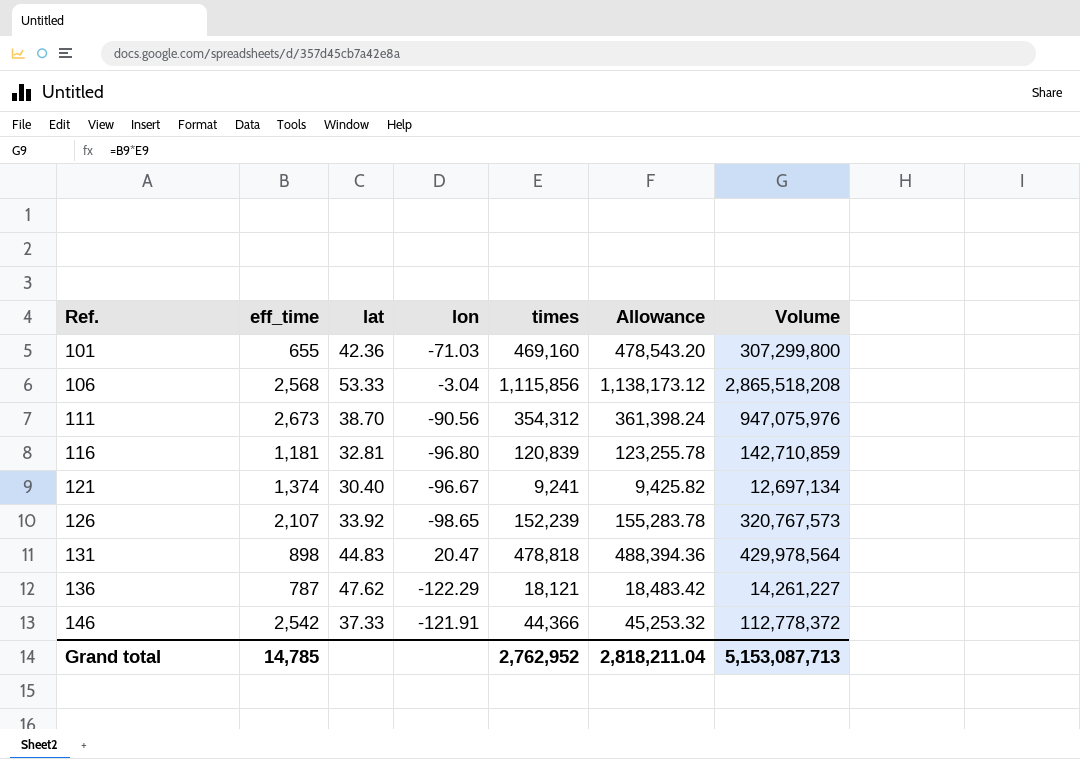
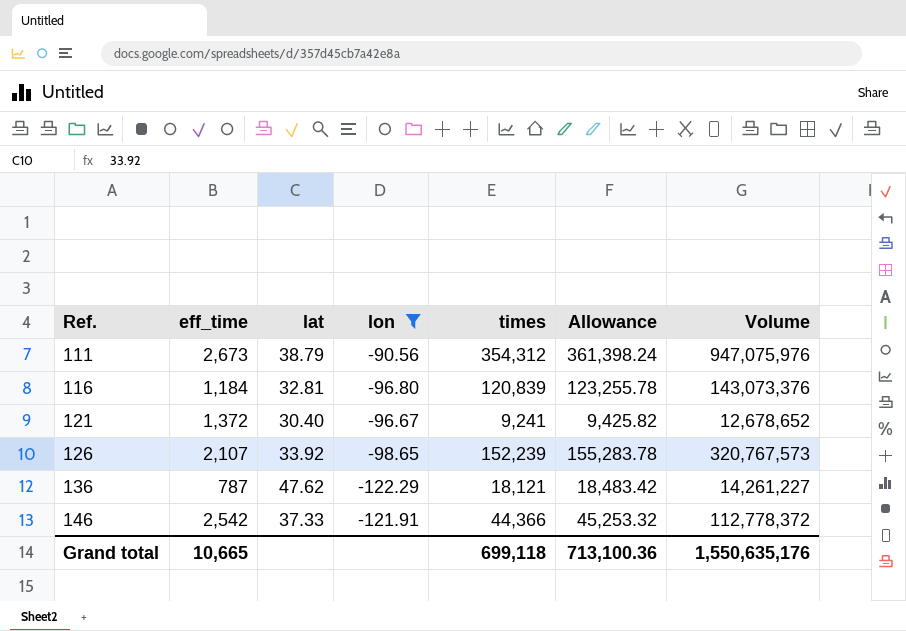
filter: none -> lon <= -90.56
111 | lat: 38.70 -> 38.79
116 | eff_time: 1,181 -> 1,184
116 | Volume: 142,710,859 -> 143,073,376
121 | eff_time: 1,374 -> 1,372
121 | Volume: 12,697,134 -> 12,678,652
Grand total | eff_time: 14,785 -> 10,665
Grand total | times: 2,762,952 -> 699,118
Grand total | Allowance: 2,818,211.04 -> 713,100.36
Grand total | Volume: 5,153,087,713 -> 1,550,635,176

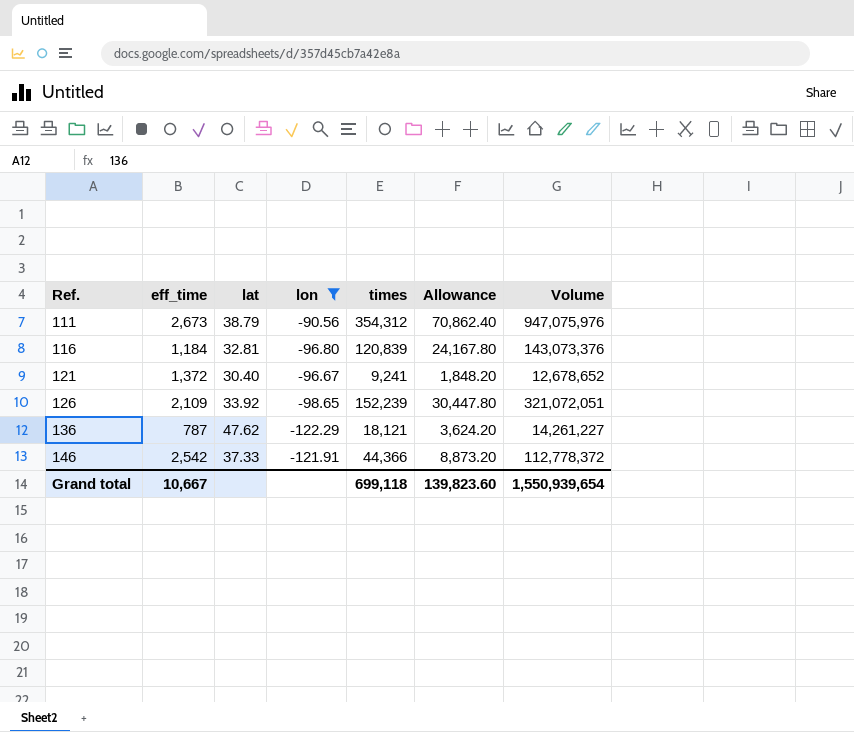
column Allowance | formula: [times] * 1.02 -> [times] * 0.2
126 | eff_time: 2,107 -> 2,109
126 | Volume: 320,767,573 -> 321,072,051
Grand total | eff_time: 10,665 -> 10,667
Grand total | Allowance: 713,100.36 -> 139,823.60
Grand total | Volume: 1,550,635,176 -> 1,550,939,654

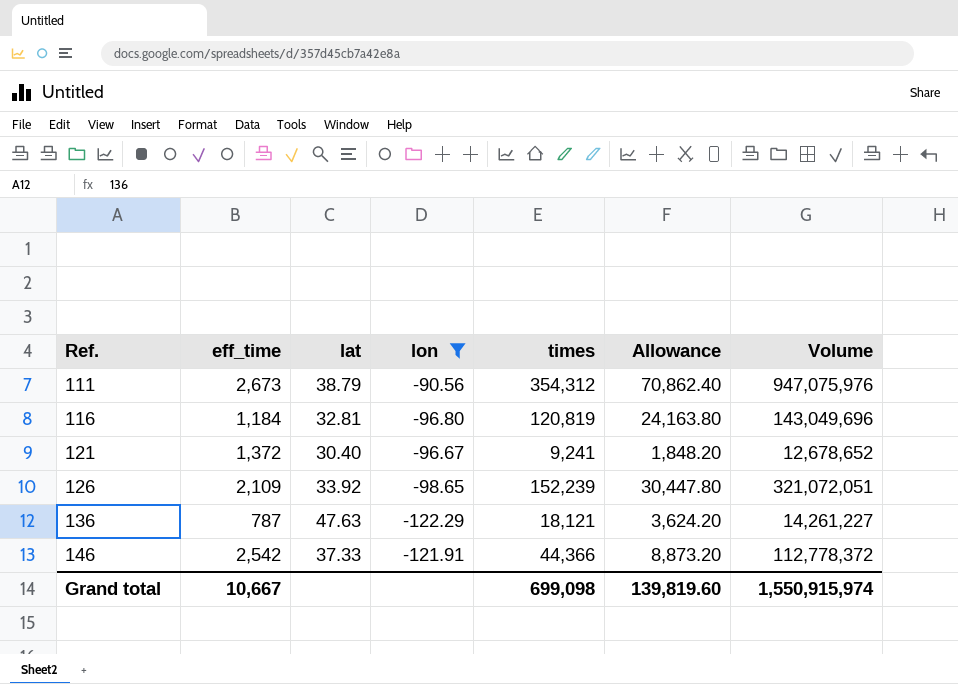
116 | times: 120,839 -> 120,819
116 | Allowance: 24,167.80 -> 24,163.80
116 | Volume: 143,073,376 -> 143,049,696
136 | lat: 47.62 -> 47.63
Grand total | times: 699,118 -> 699,098
Grand total | Allowance: 139,823.60 -> 139,819.60
Grand total | Volume: 1,550,939,654 -> 1,550,915,974

